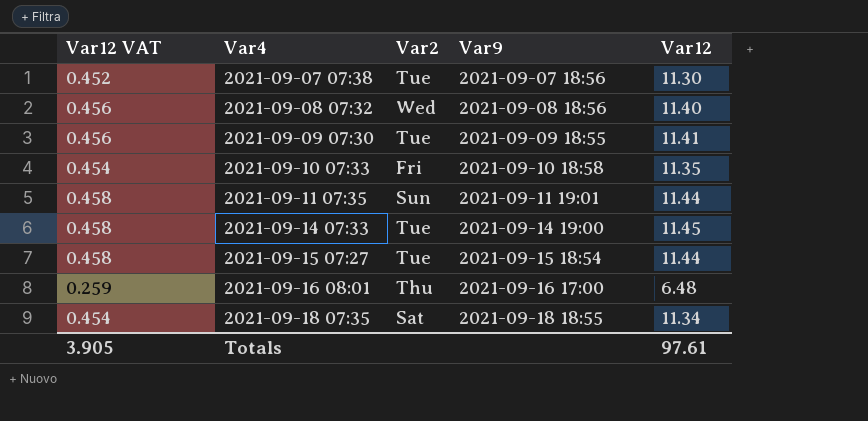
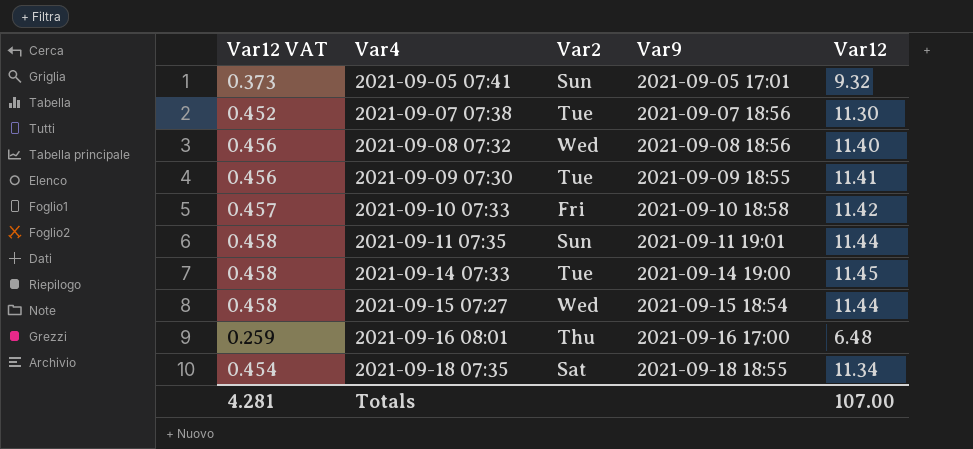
row 2021-09-05 07:41: none -> 0.373 | Sun | 2021-09-05 17:01 | 9.32
2021-09-10 07:33 | Var12 VAT: 0.454 -> 0.457
2021-09-10 07:33 | Var12: 11.35 -> 11.42
2021-09-15 07:27 | Var2: Tue -> Wed
Totals | Var12 VAT: 3.905 -> 4.281
Totals | Var12: 97.61 -> 107.00

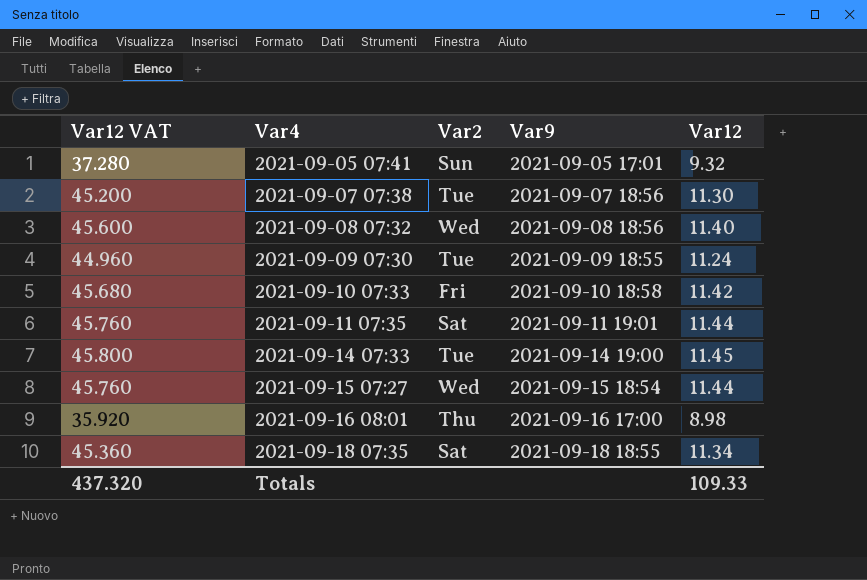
column Var12 VAT | formula: [Var12] * 0.04 -> [Var12] * 4
2021-09-09 07:30 | Var12: 11.41 -> 11.24
2021-09-11 07:35 | Var2: Sun -> Sat
2021-09-16 08:01 | Var12: 6.48 -> 8.98
Totals | Var12 VAT: 4.281 -> 437.320
Totals | Var12: 107.00 -> 109.33

